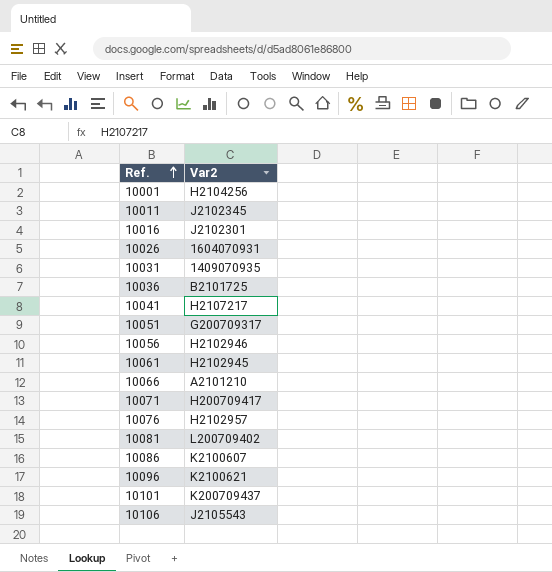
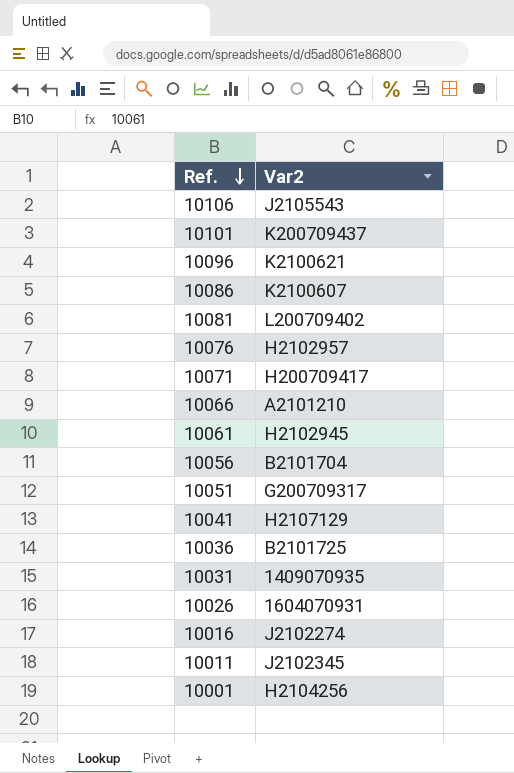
row order: Ref. ascending -> Ref. descending
10056 | Var2: H2102946 -> B2101704
10041 | Var2: H2107217 -> H2107129
10016 | Var2: J2102301 -> J2102274

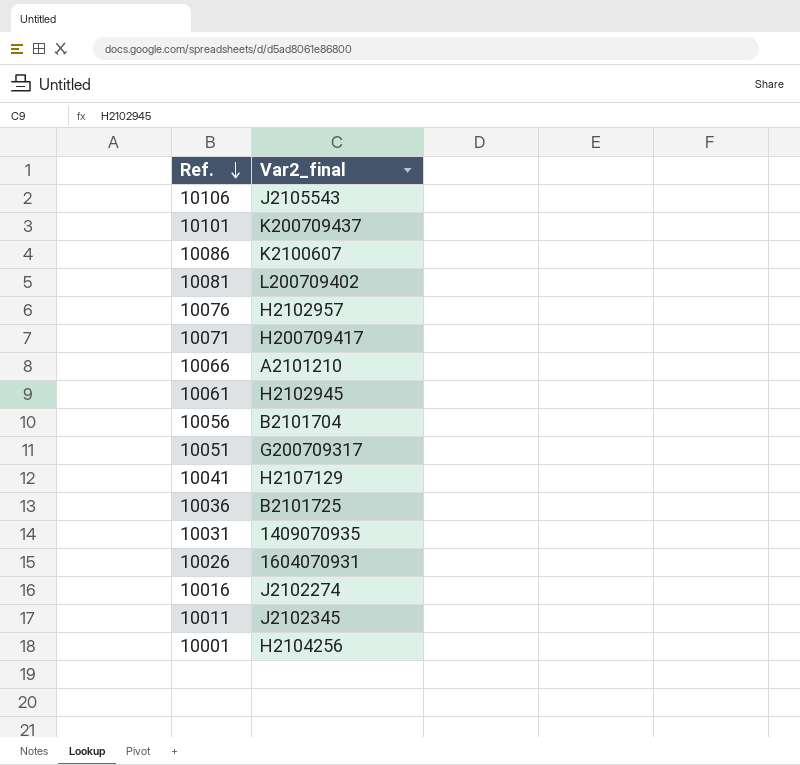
column name: Var2 -> Var2_final
row 10096: K2100621 -> none

